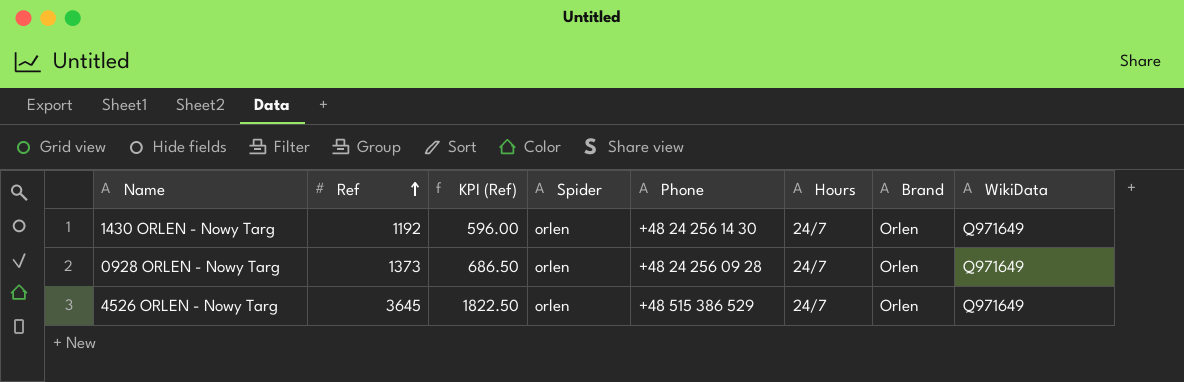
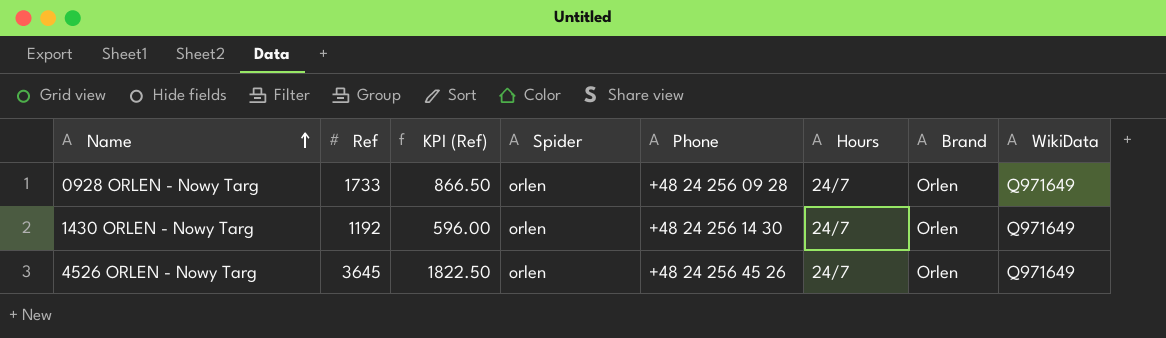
row order: Ref ascending -> Name ascending
0928 ORLEN - Nowy Targ | Ref: 1373 -> 1733
0928 ORLEN - Nowy Targ | KPI (Ref): 686.50 -> 866.50
4526 ORLEN - Nowy Targ | Phone: +48 515 386 529 -> +48 24 256 45 26

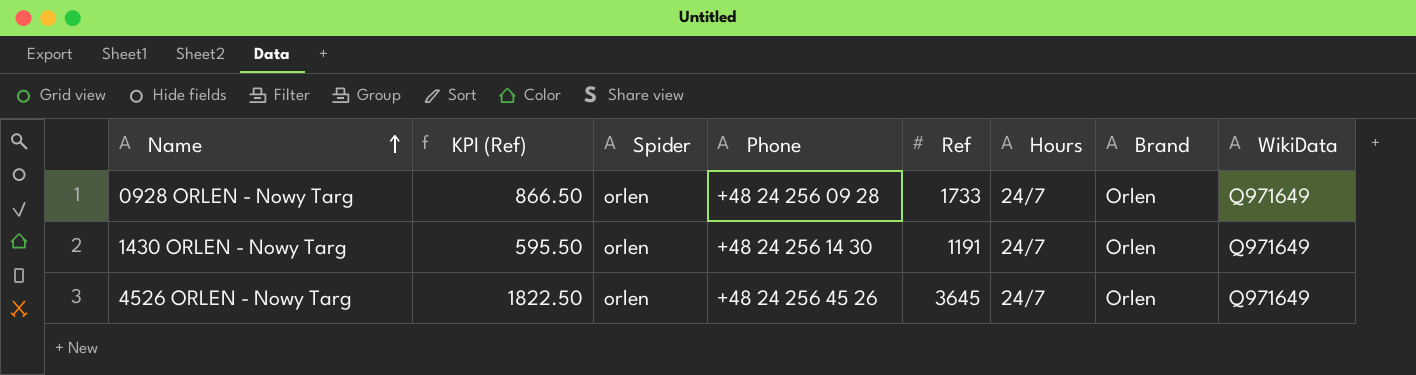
column Ref | position: 2 -> 5
1430 ORLEN - Nowy Targ | KPI (Ref): 596.00 -> 595.50
1430 ORLEN - Nowy Targ | Ref: 1192 -> 1191

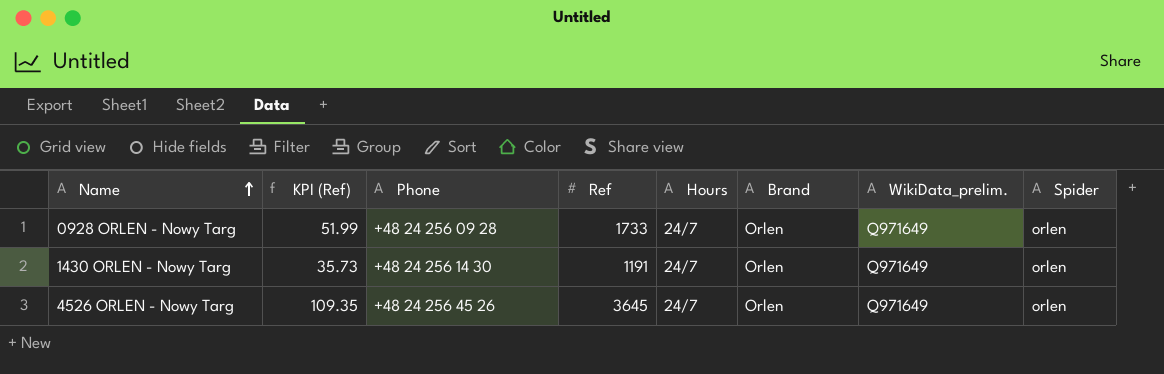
column KPI (Ref) | formula: [Ref] * 0.5 -> [Ref] * 0.03
column name: WikiData -> WikiData_prelim.
column Spider | position: 3 -> 8

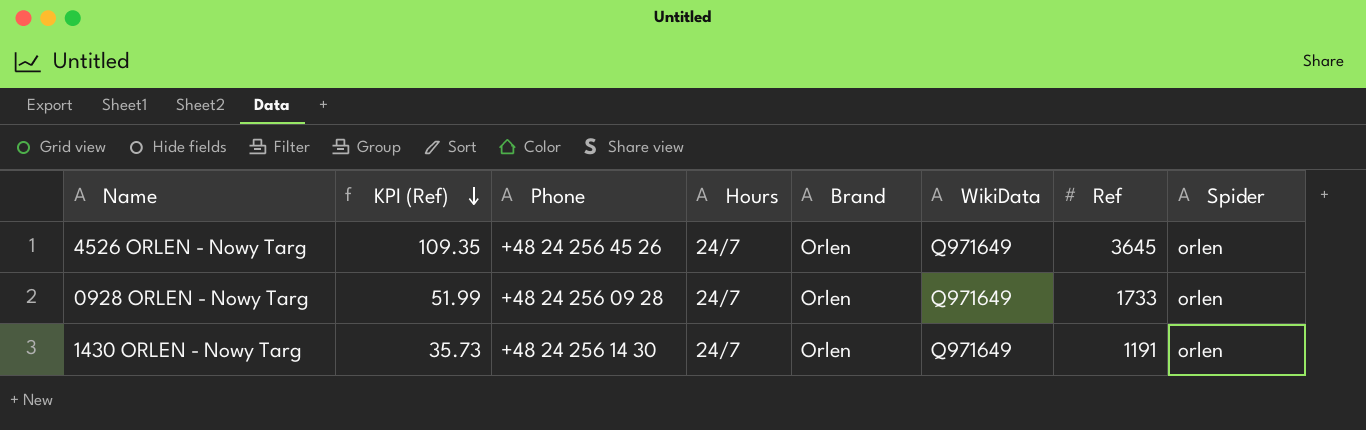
row order: Name ascending -> KPI (Ref) descending
column name: WikiData_prelim. -> WikiData
column Ref | position: 4 -> 7

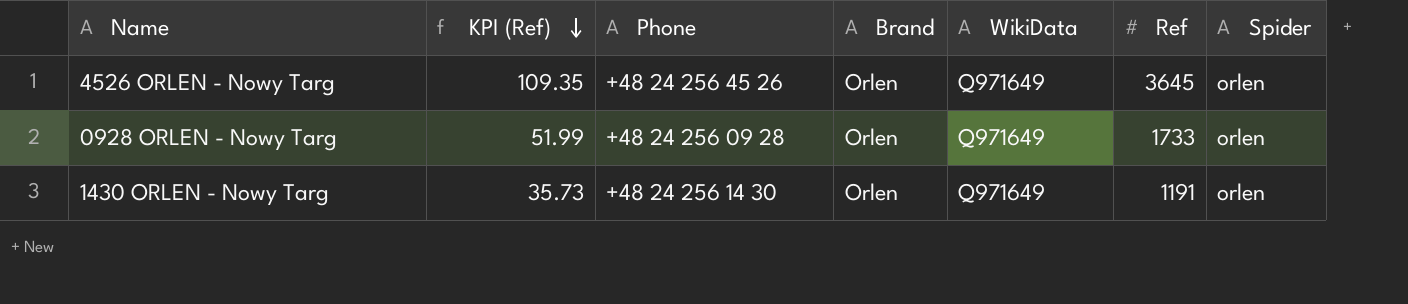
column Hours | position: 4 -> none

